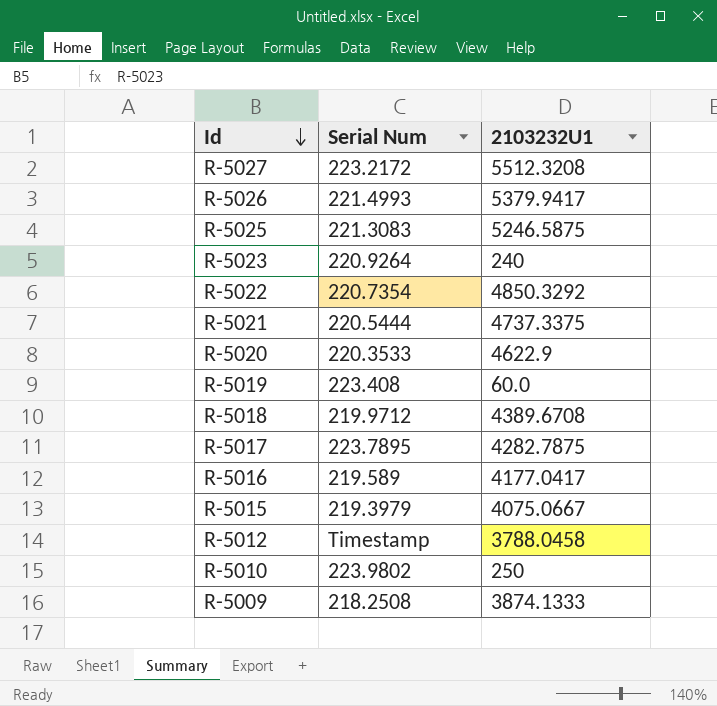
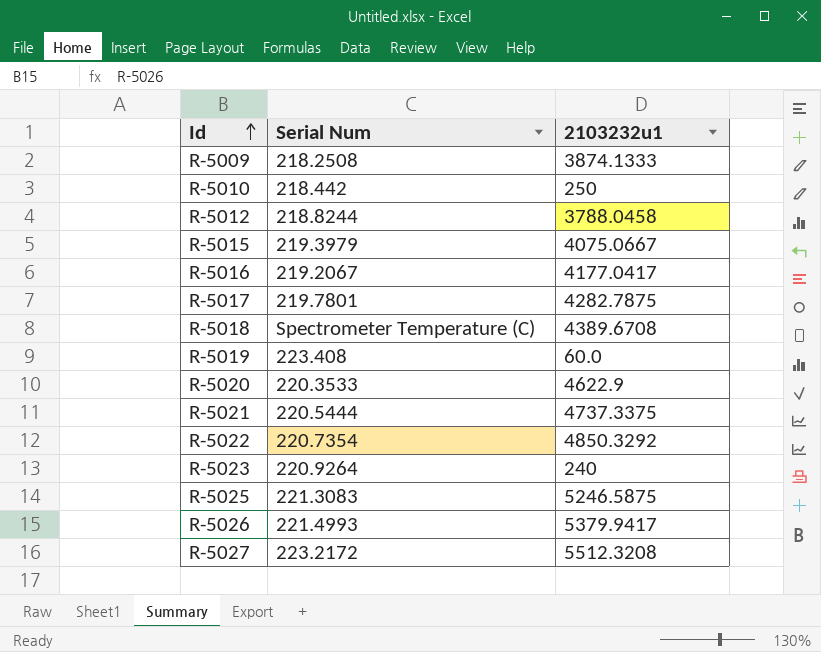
row order: Id descending -> Id ascending
column name: 2103232U1 -> 2103232u1
R-5010 | Serial Num: 223.9802 -> 218.442
R-5012 | Serial Num: Timestamp -> 218.8244
R-5016 | Serial Num: 219.589 -> 219.2067
R-5017 | Serial Num: 223.7895 -> 219.7801
R-5018 | Serial Num: 219.9712 -> Spectrometer Temperature (C)

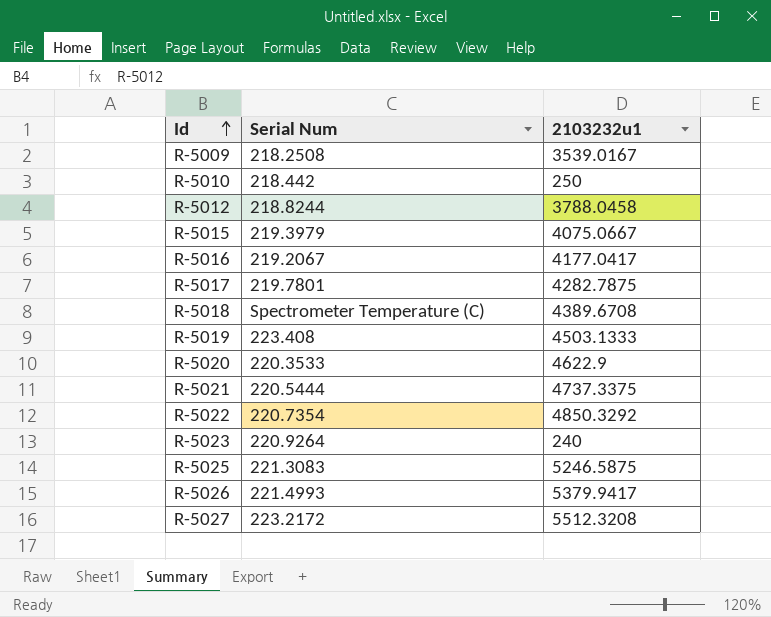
R-5009 | 2103232u1: 3874.1333 -> 3539.0167
R-5019 | 2103232u1: 60.0 -> 4503.1333

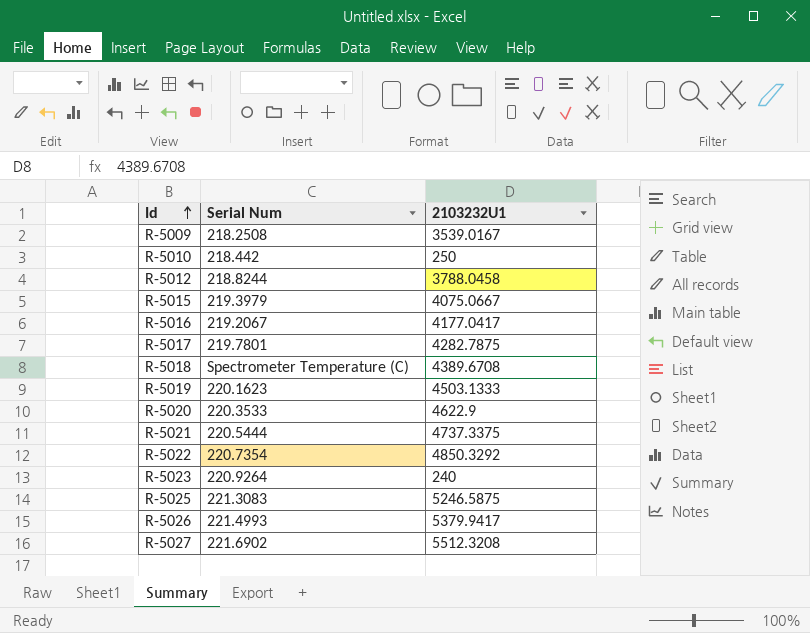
column name: 2103232u1 -> 2103232U1
R-5019 | Serial Num: 223.408 -> 220.1623
R-5027 | Serial Num: 223.2172 -> 221.6902

